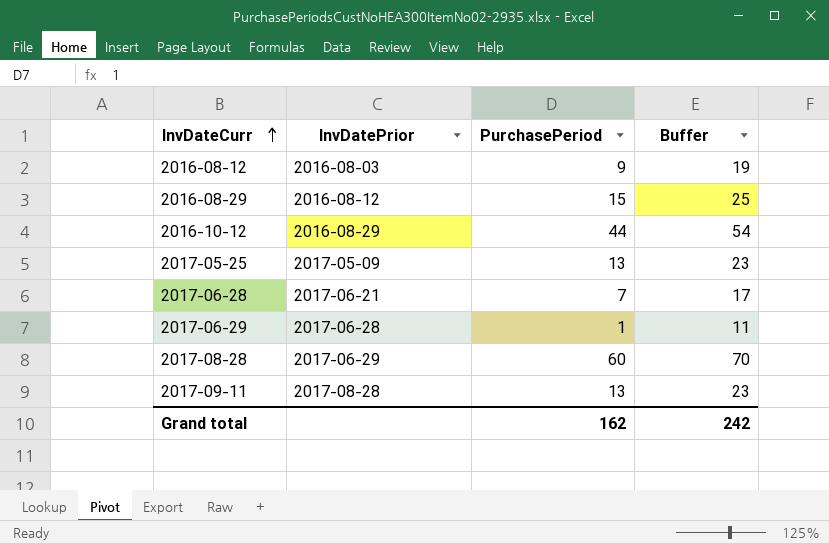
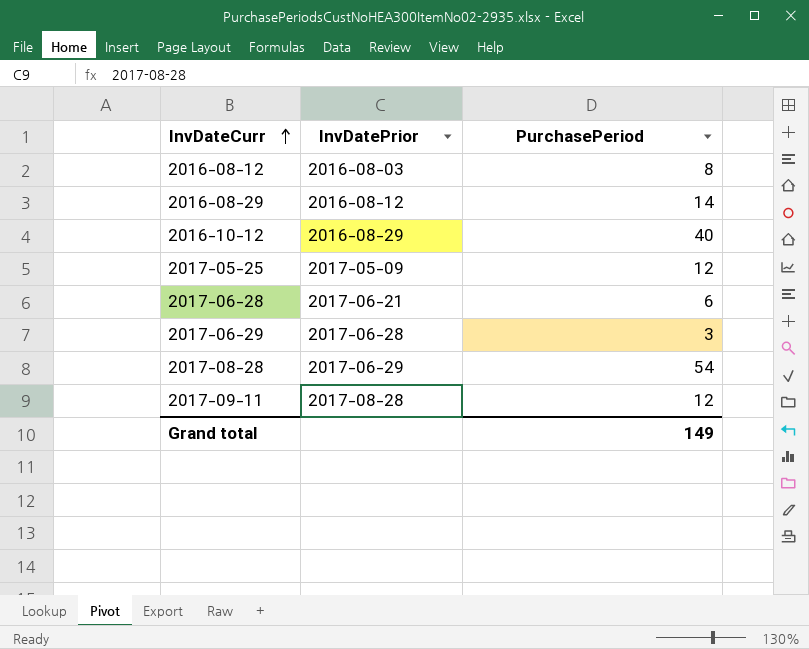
column Buffer | formula: [PurchasePeriod] + 10 -> none
2016-08-12 | PurchasePeriod: 9 -> 8
2016-08-29 | PurchasePeriod: 15 -> 14
2016-10-12 | PurchasePeriod: 44 -> 40
2017-05-25 | PurchasePeriod: 13 -> 12
2017-06-28 | PurchasePeriod: 7 -> 6
2017-06-29 | PurchasePeriod: 1 -> 3
2017-08-28 | PurchasePeriod: 60 -> 54
2017-09-11 | PurchasePeriod: 13 -> 12
Grand total | PurchasePeriod: 162 -> 149

